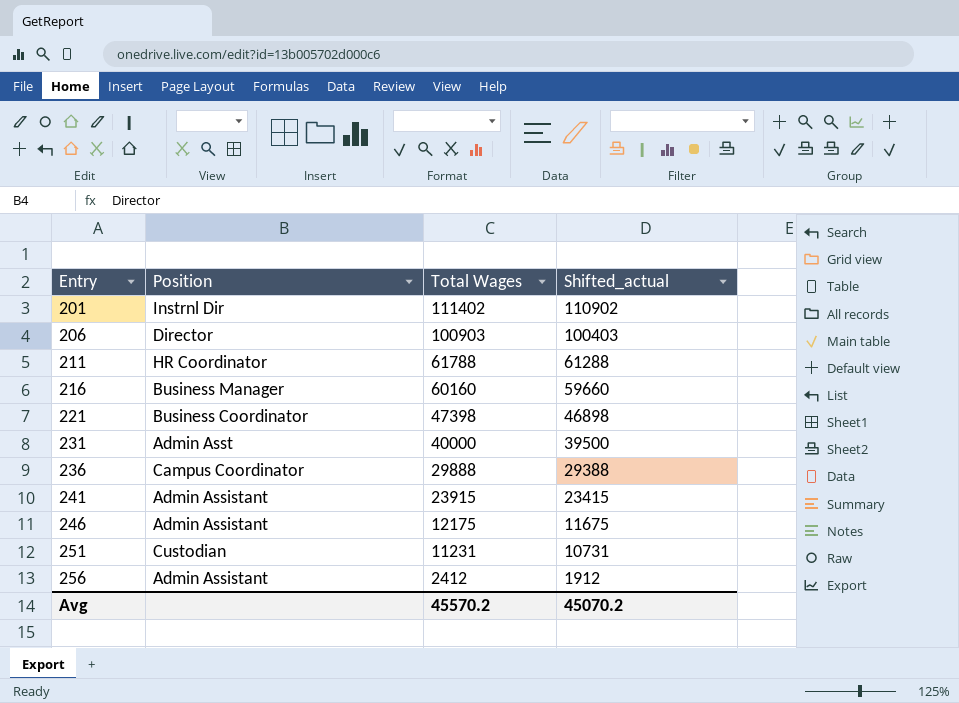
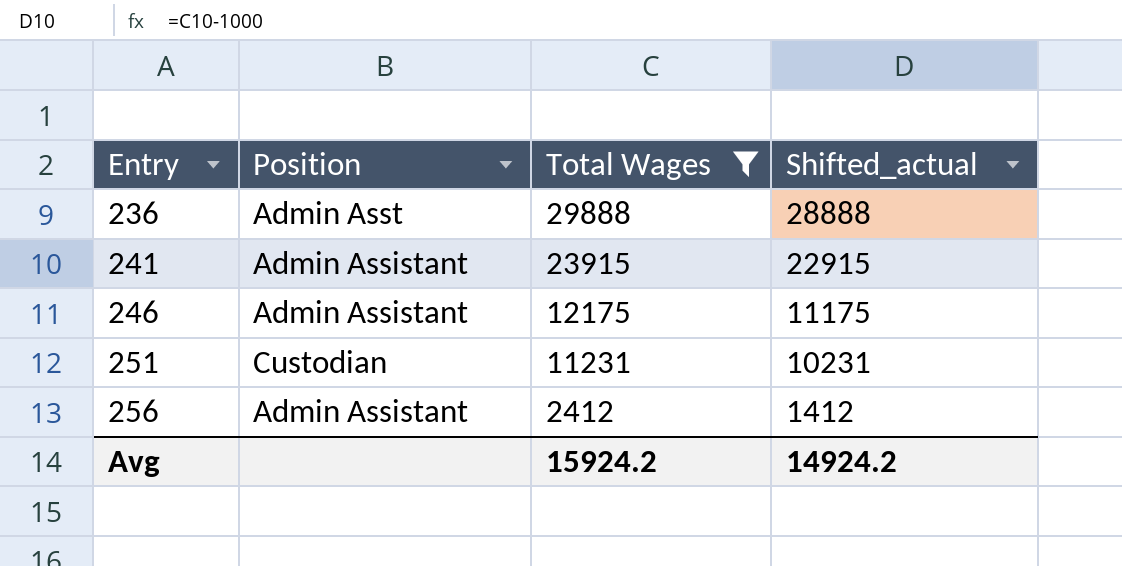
filter: none -> Total Wages <= 29888
column Shifted_actual | formula: [Total Wages] - 500 -> [Total Wages] - 1000
236 | Position: Campus Coordinator -> Admin Asst
Avg | Total Wages: 45570.2 -> 15924.2
Avg | Shifted_actual: 45070.2 -> 14924.2

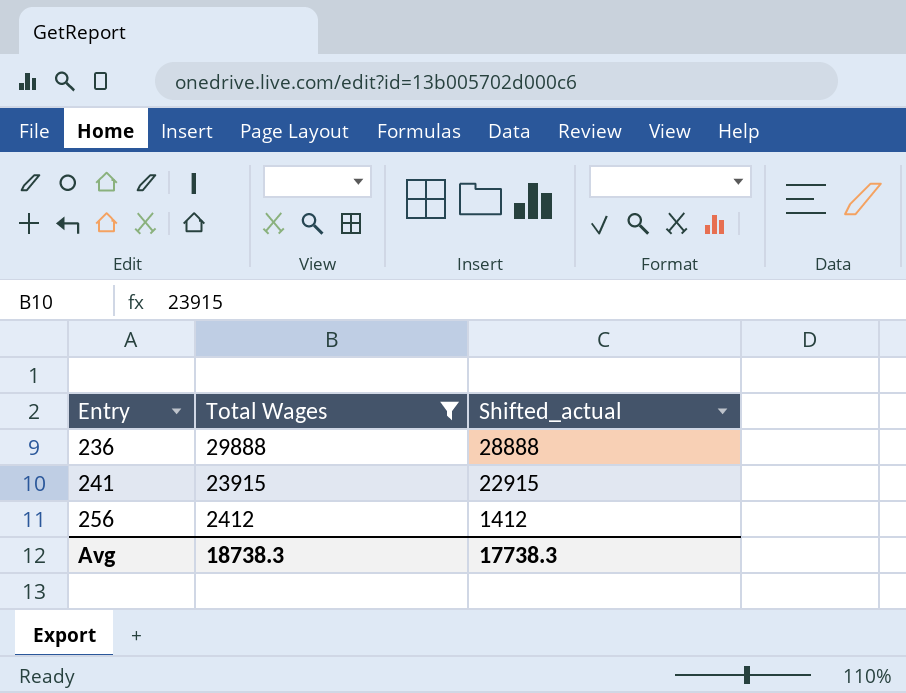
column Position | position: 2 -> none
row 246: Admin Assistant | 12175 | 11175 -> none
row 251: Custodian | 11231 | 10231 -> none
Avg | Total Wages: 15924.2 -> 18738.3
Avg | Shifted_actual: 14924.2 -> 17738.3

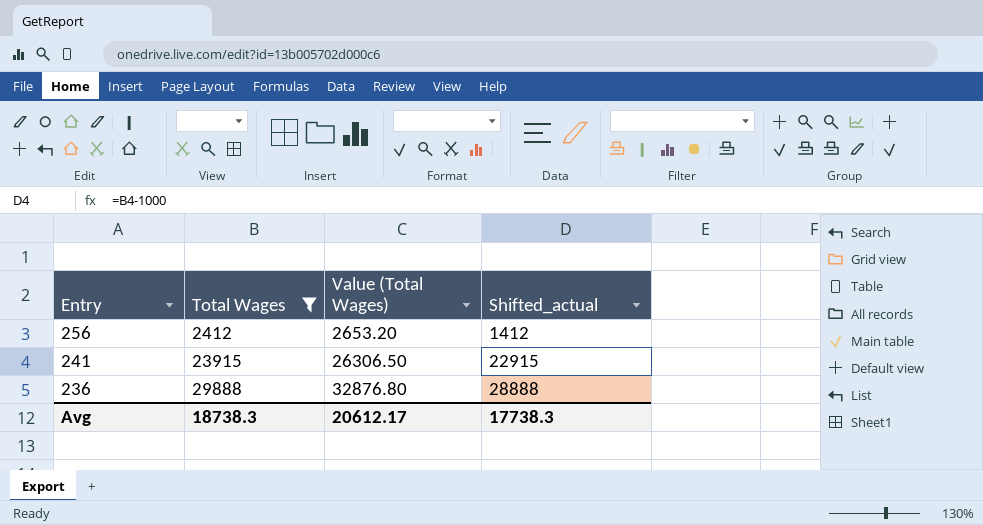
row order: Entry ascending -> Entry descending
column Value (Total Wages) | formula: none -> [Total Wages] * 1.1

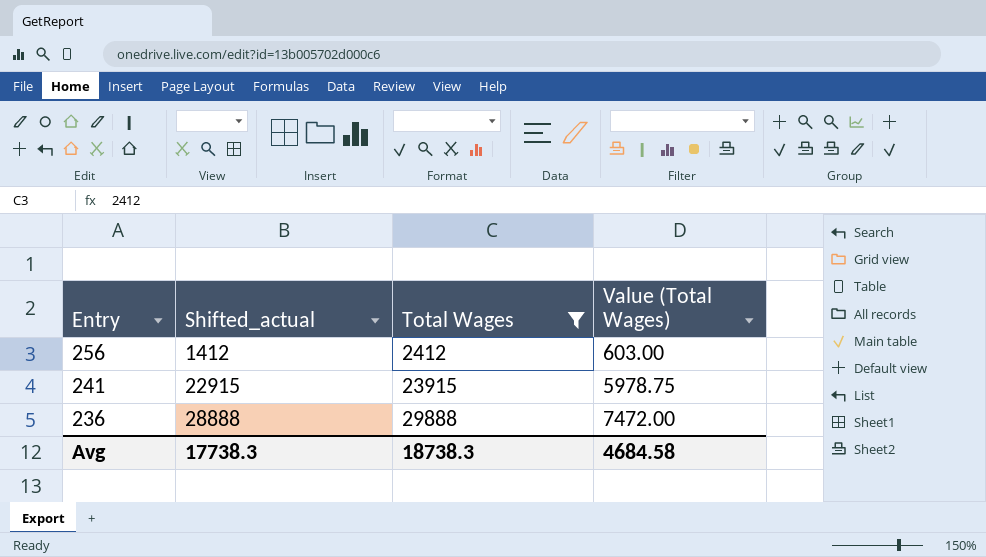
column Shifted_actual | position: 4 -> 2
column Value (Total Wages) | formula: [Total Wages] * 1.1 -> [Total Wages] * 0.25
Avg | Value (Total Wages): 20612.17 -> 4684.58

